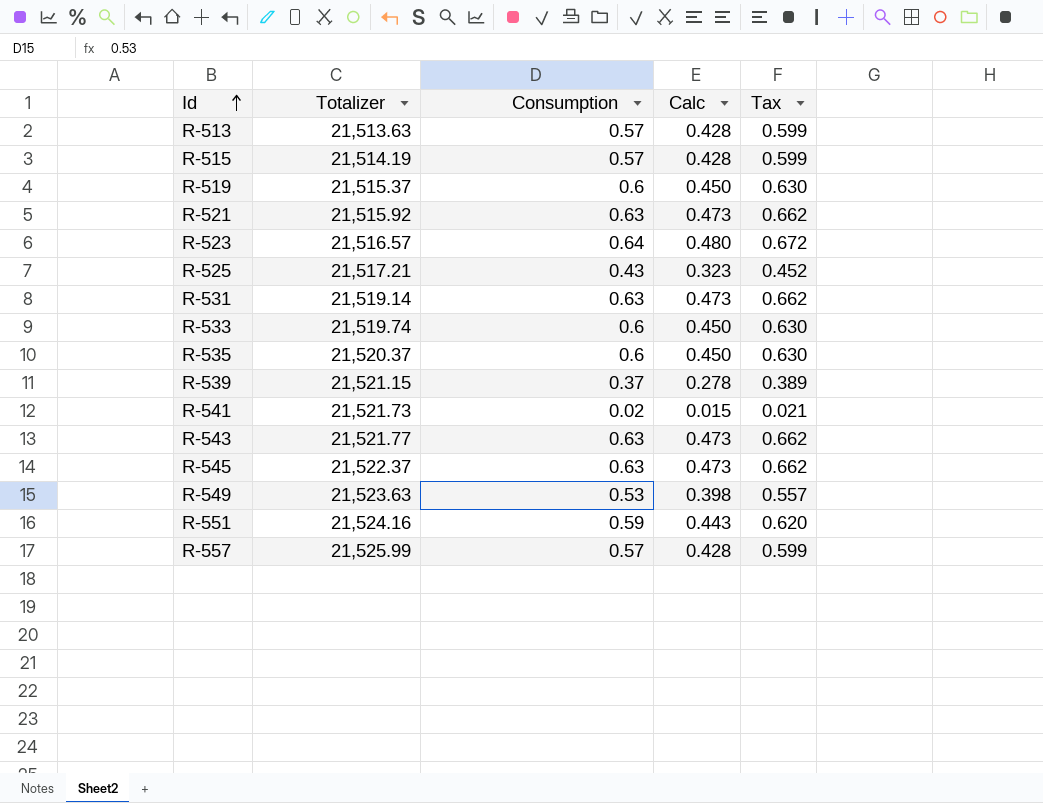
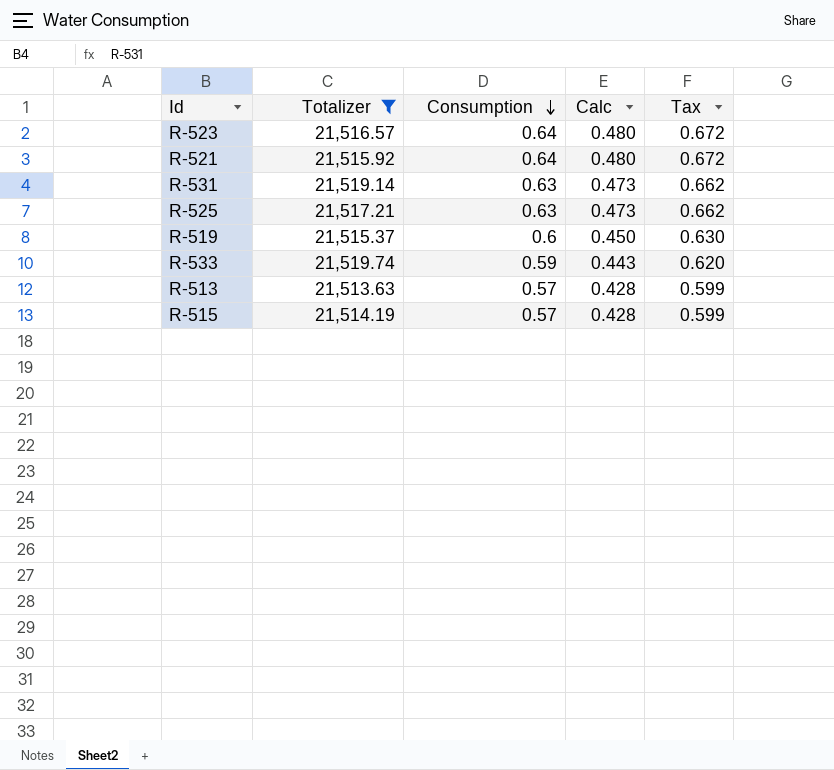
filter: none -> Totalizer <= 21,519.74
row order: Id ascending -> Consumption descending
R-521 | Consumption: 0.63 -> 0.64
R-521 | Calc: 0.473 -> 0.480
R-521 | Tax: 0.662 -> 0.672
R-525 | Consumption: 0.43 -> 0.63
R-525 | Calc: 0.323 -> 0.473
R-525 | Tax: 0.452 -> 0.662
R-533 | Consumption: 0.6 -> 0.59
R-533 | Calc: 0.450 -> 0.443
R-533 | Tax: 0.630 -> 0.620

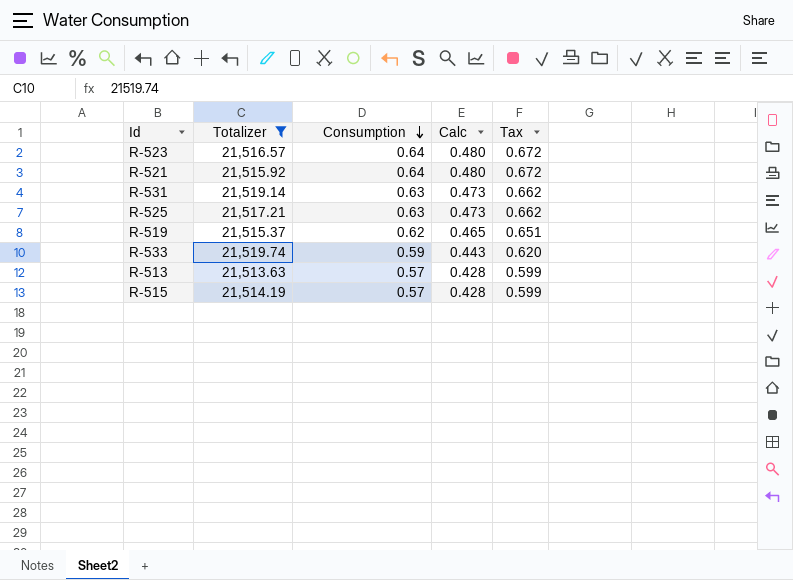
R-519 | Consumption: 0.6 -> 0.62
R-519 | Calc: 0.450 -> 0.465
R-519 | Tax: 0.630 -> 0.651

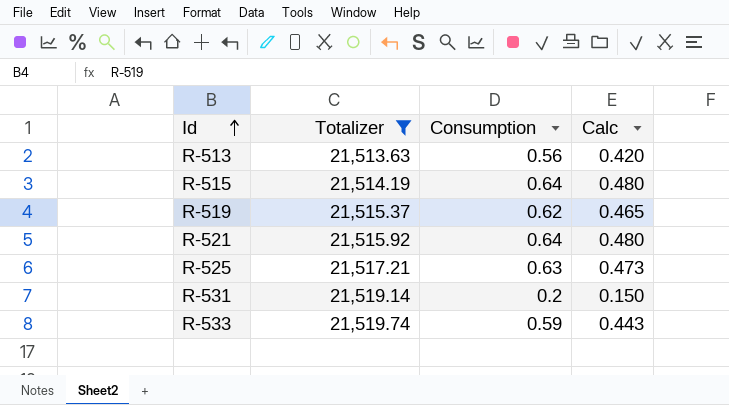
row order: Consumption descending -> Id ascending
column Tax | formula: [Consumption] * 1.05 -> none
row R-523: 21,516.57 | 0.64 | 0.480 | 0.672 -> none
R-513 | Consumption: 0.57 -> 0.56
R-513 | Calc: 0.428 -> 0.420
R-515 | Consumption: 0.57 -> 0.64
R-515 | Calc: 0.428 -> 0.480
R-531 | Consumption: 0.63 -> 0.2
R-531 | Calc: 0.473 -> 0.150

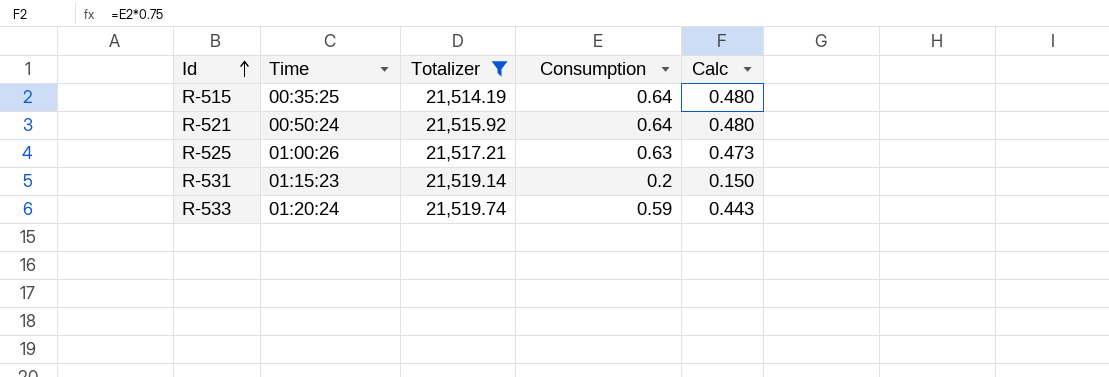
column Time | position: none -> 2
row R-513: 21,513.63 | 0.56 | 0.420 -> none
row R-519: 21,515.37 | 0.62 | 0.465 -> none

